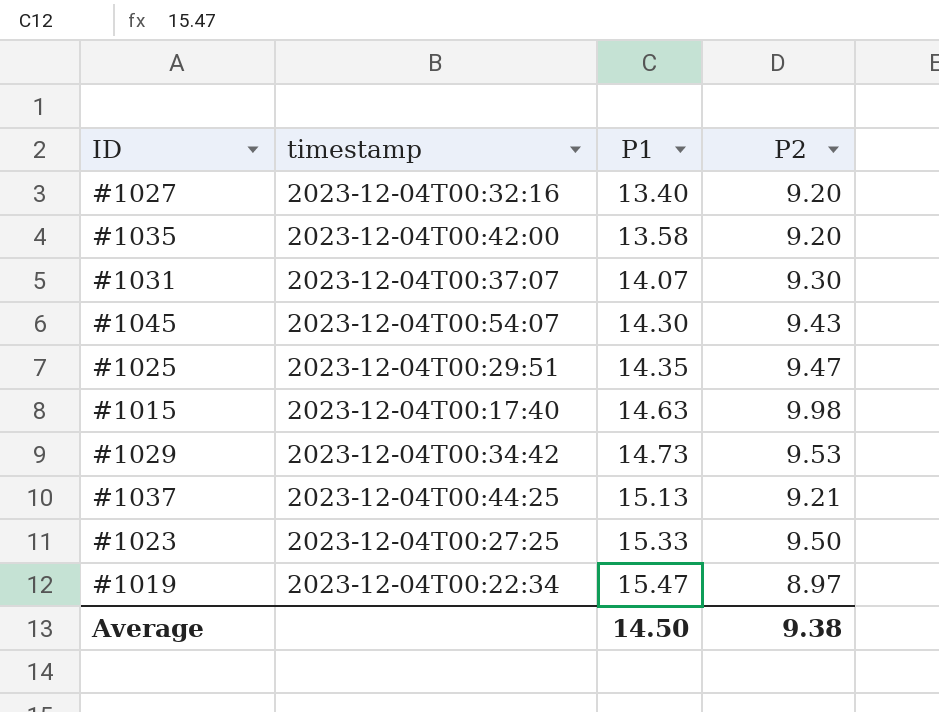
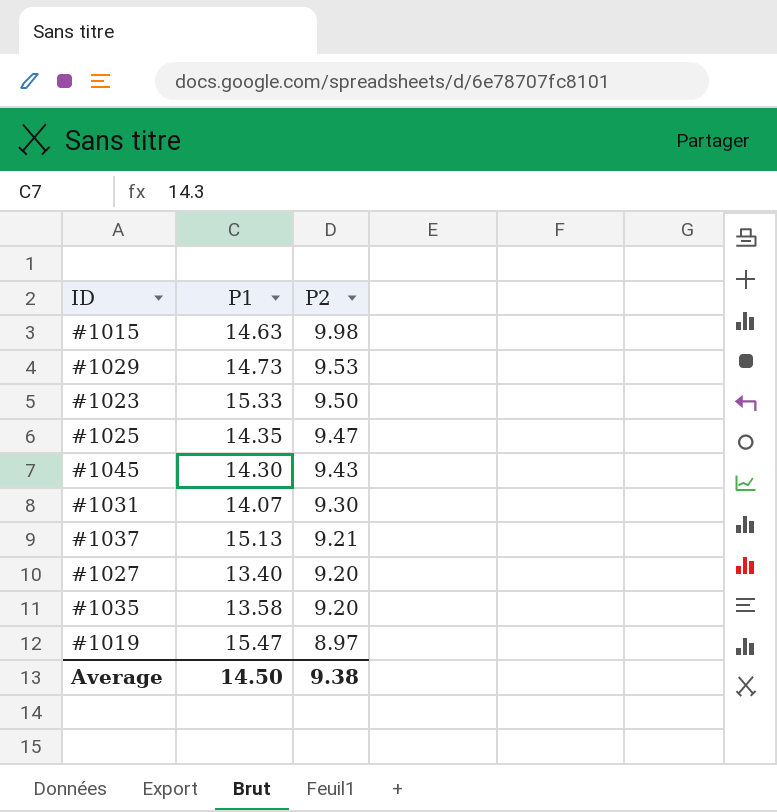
row order: P1 ascending -> P2 descending
column timestamp | position: 2 -> none

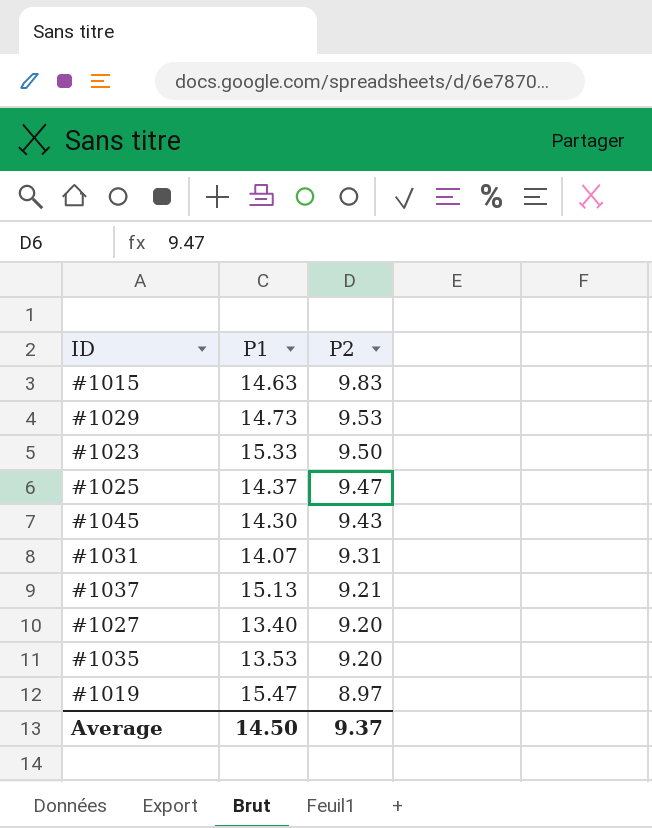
#1015 | P2: 9.98 -> 9.83
#1025 | P1: 14.35 -> 14.37
#1031 | P2: 9.30 -> 9.31
#1035 | P1: 13.58 -> 13.53
Average | P2: 9.38 -> 9.37

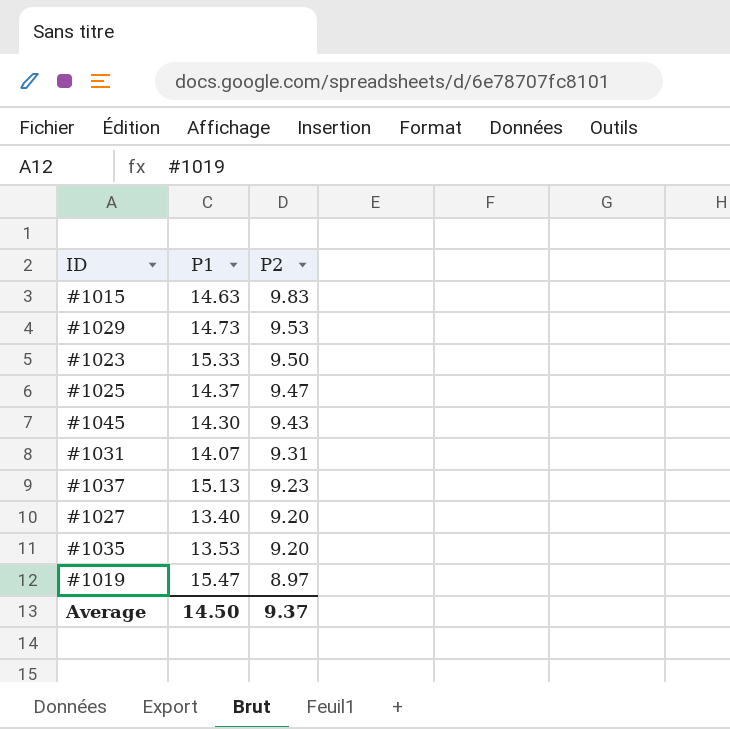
#1037 | P2: 9.21 -> 9.23

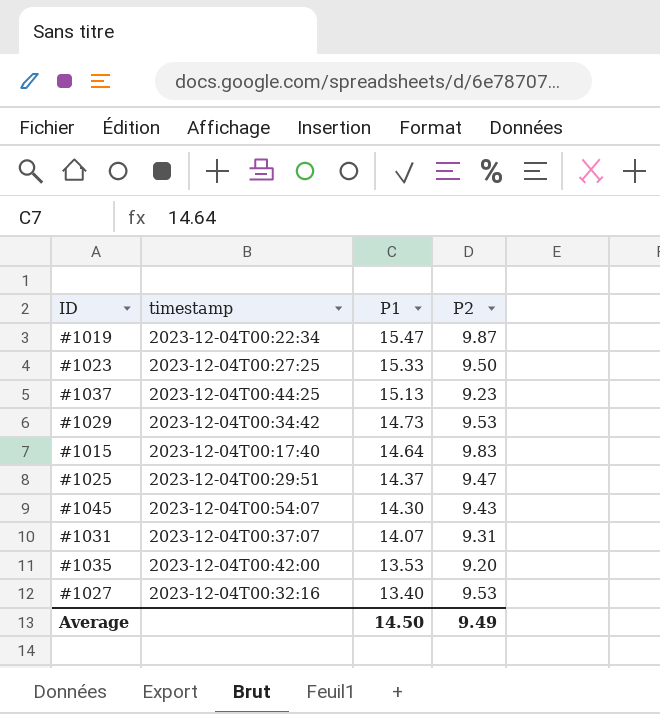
row order: P2 descending -> P1 descending
column timestamp | position: none -> 2
#1019 | P2: 8.97 -> 9.87
#1015 | P1: 14.63 -> 14.64
#1027 | P2: 9.20 -> 9.53
Average | P2: 9.37 -> 9.49

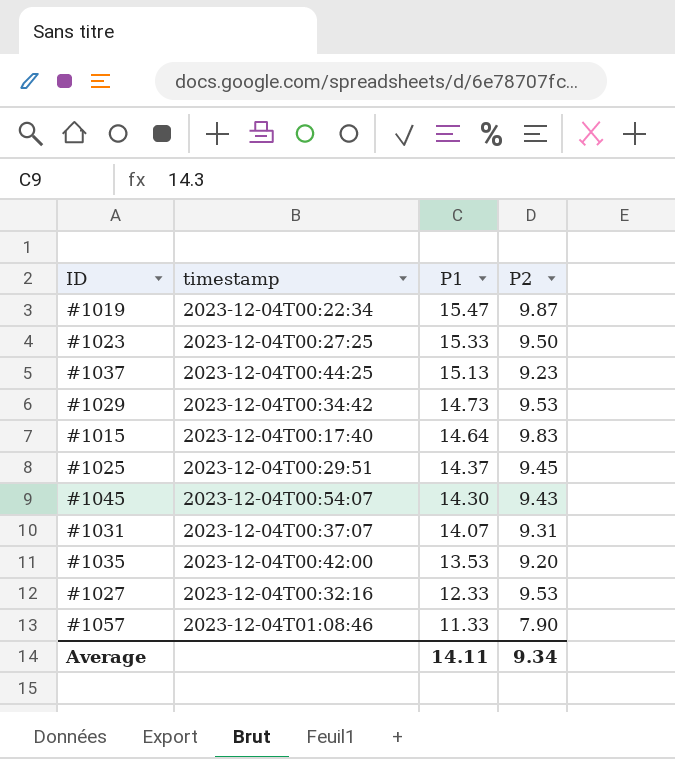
#1025 | P2: 9.47 -> 9.45
#1027 | P1: 13.40 -> 12.33
row #1057: none -> 2023-12-04T01:08:46 | 11.33 | 7.90
Average | P1: 14.50 -> 14.11
Average | P2: 9.49 -> 9.34

